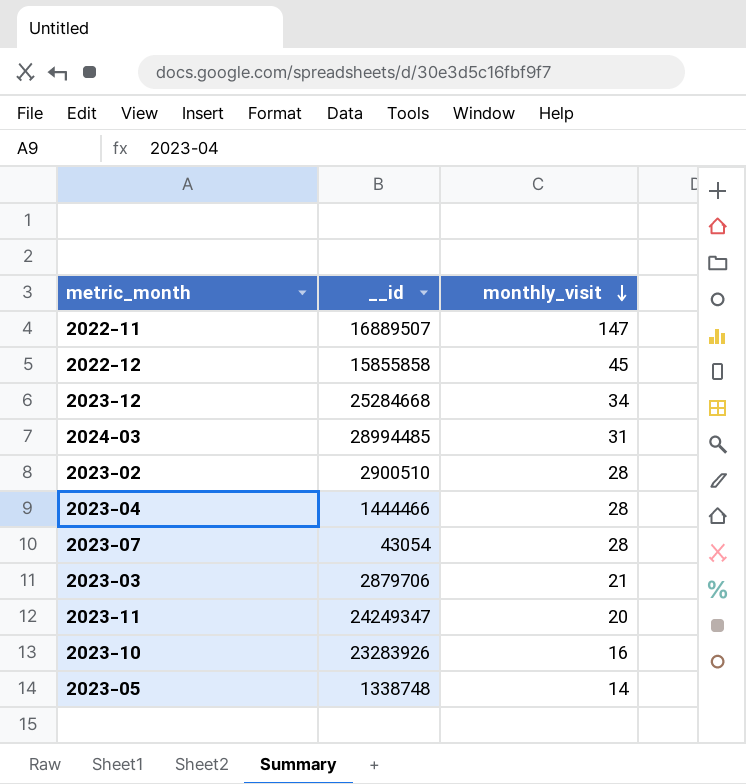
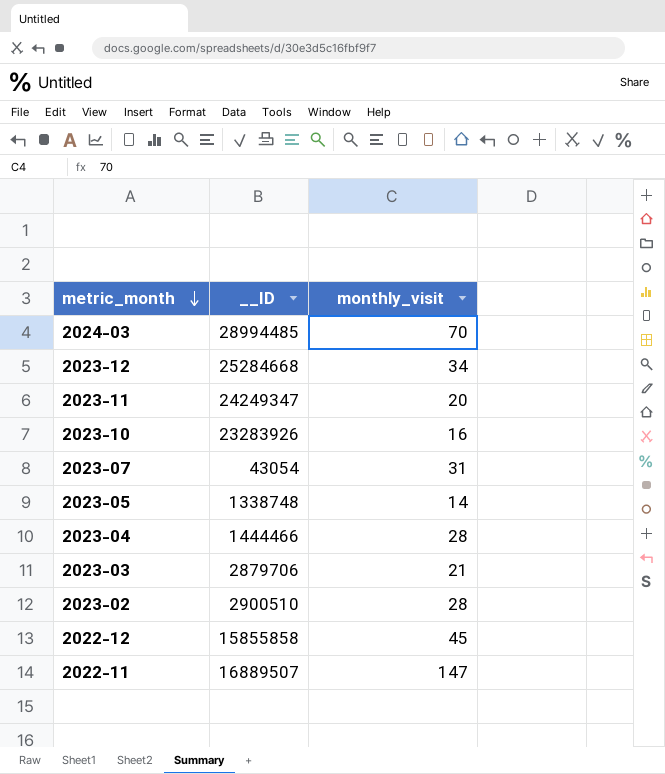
row order: monthly_visit descending -> metric_month descending
column name: __id -> __ID
2024-03 | monthly_visit: 31 -> 70
2023-07 | monthly_visit: 28 -> 31

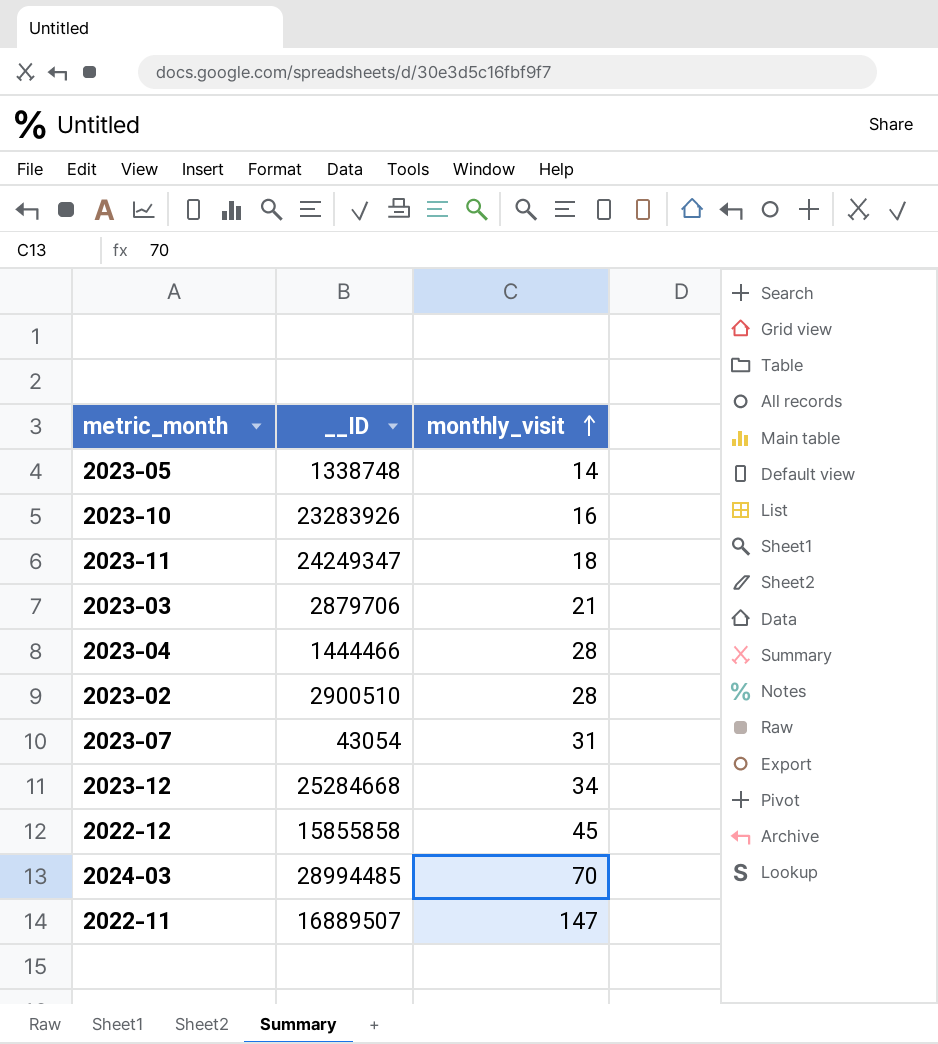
row order: metric_month descending -> monthly_visit ascending
2023-11 | monthly_visit: 20 -> 18

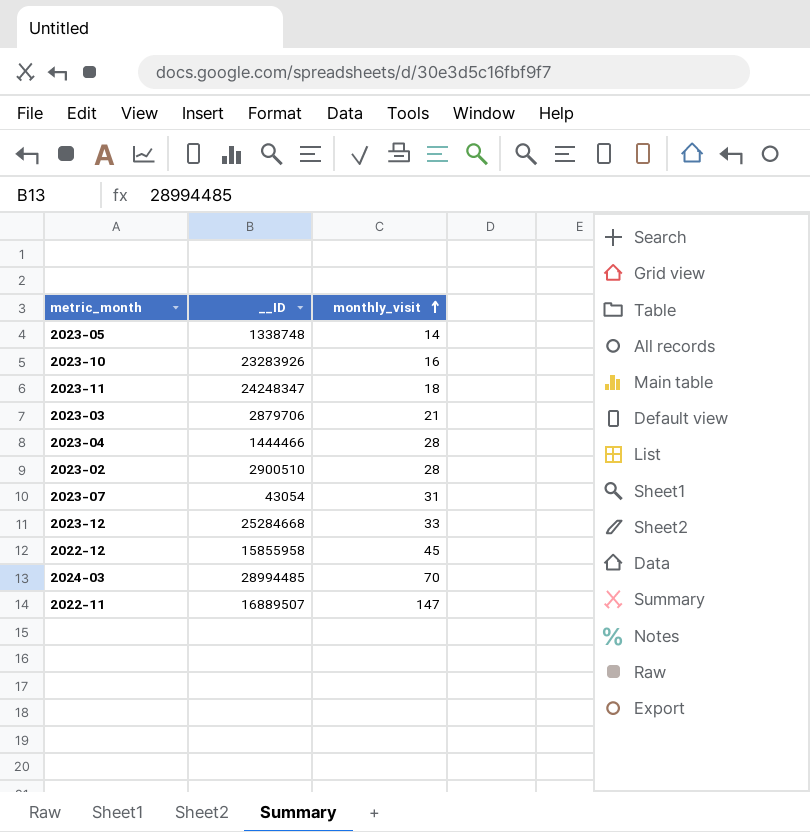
2023-11 | __ID: 24249347 -> 24248347
2023-12 | monthly_visit: 34 -> 33
2022-12 | __ID: 15855858 -> 15855958

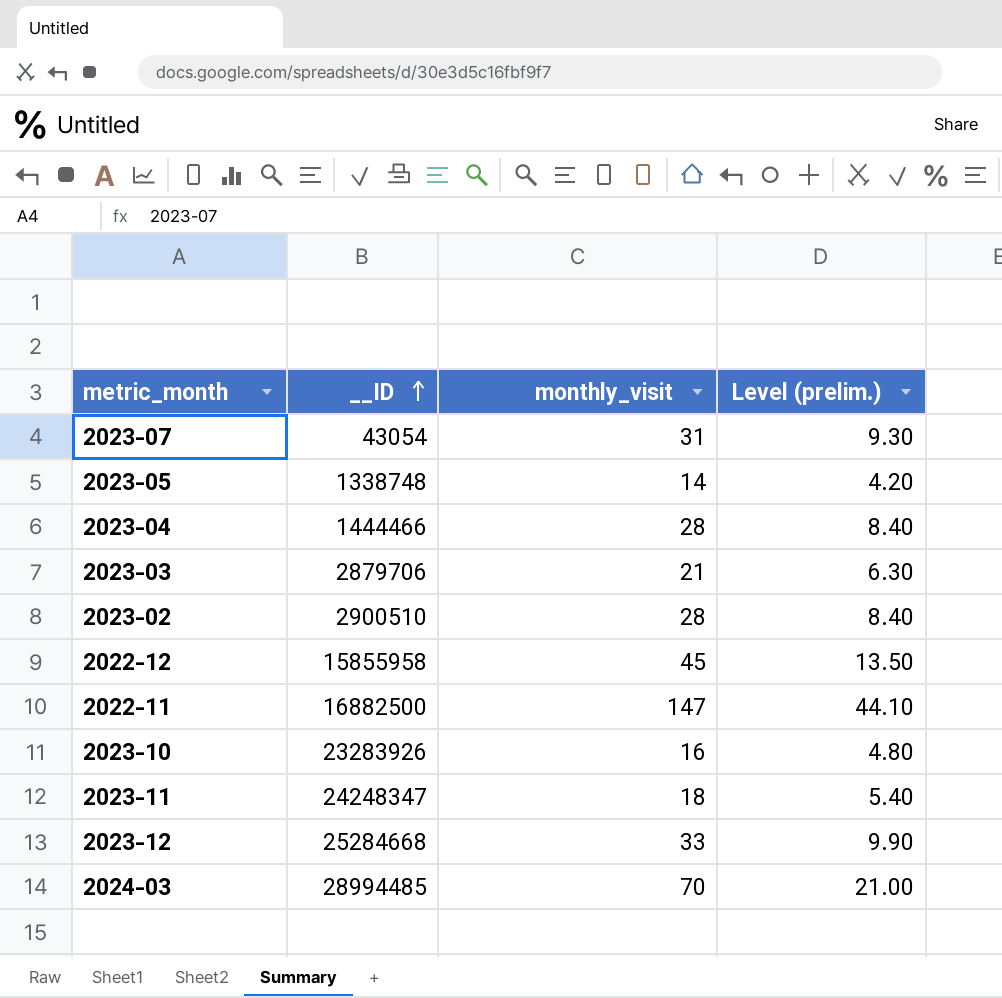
row order: monthly_visit ascending -> __ID ascending
column Level (prelim.) | formula: none -> [monthly_visit] * 0.3
2022-11 | __ID: 16889507 -> 16882500

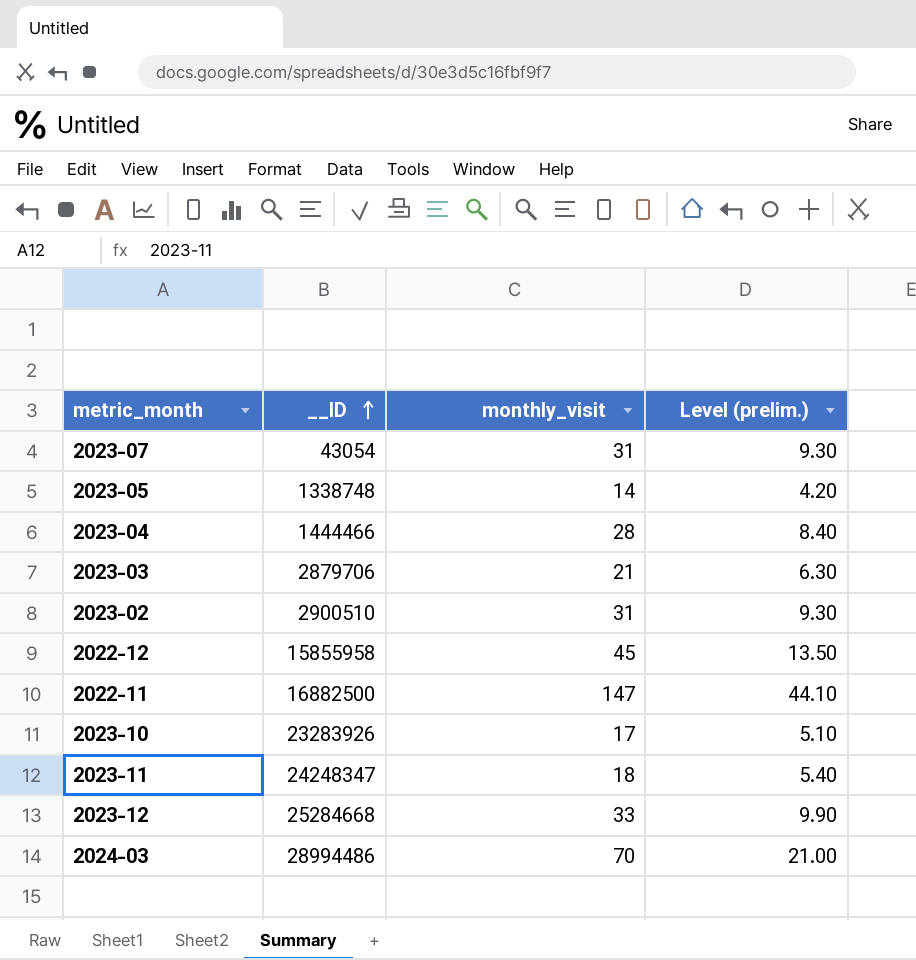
2023-02 | monthly_visit: 28 -> 31
2023-02 | Level (prelim.): 8.40 -> 9.30
2023-10 | monthly_visit: 16 -> 17
2023-10 | Level (prelim.): 4.80 -> 5.10
2024-03 | __ID: 28994485 -> 28994486

